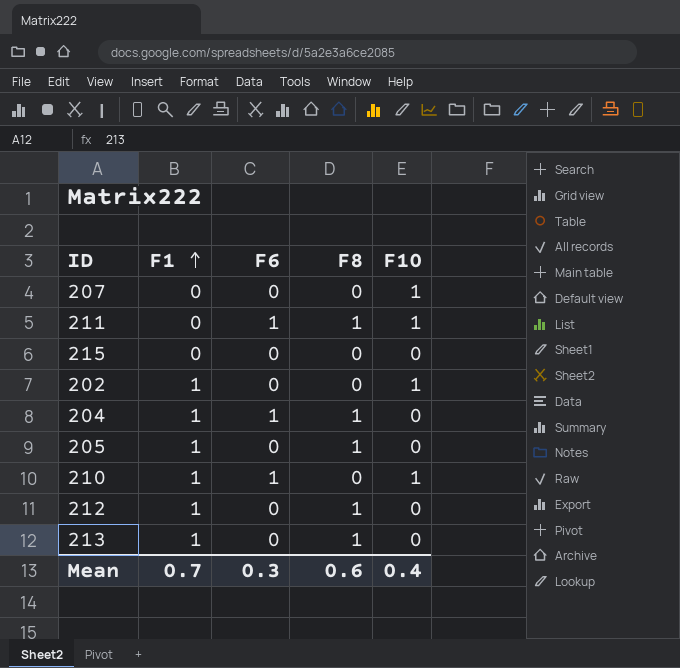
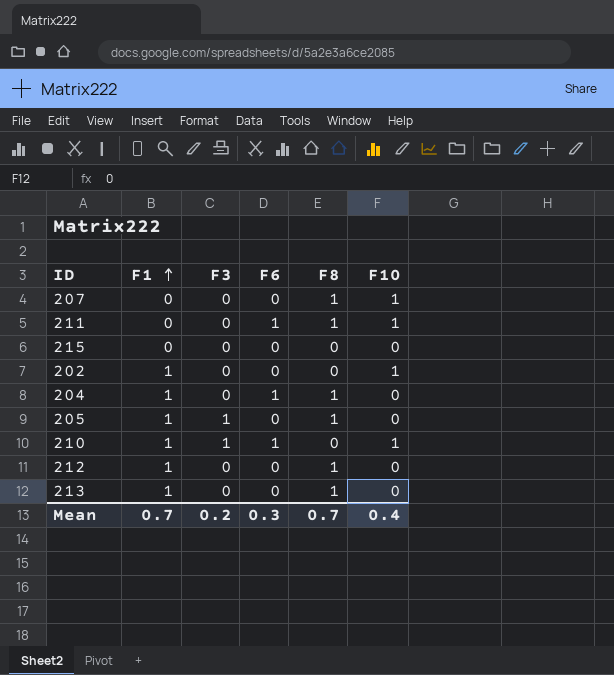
column F3 | position: none -> 3
207 | F8: 0 -> 1
Mean | F8: 0.6 -> 0.7

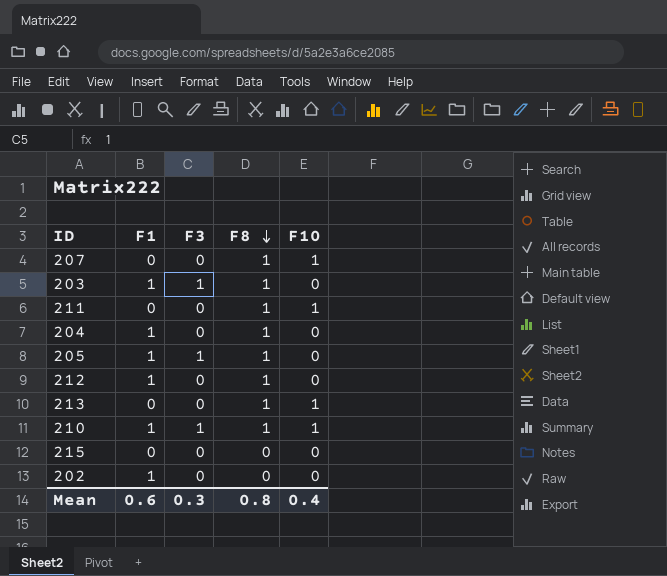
row order: F1 ascending -> F8 descending
column F6 | position: 4 -> none
row 203: none -> 1 | 1 | 1 | 0
213 | F1: 1 -> 0
213 | F10: 0 -> 1
210 | F8: 0 -> 1
202 | F10: 1 -> 0
Mean | F1: 0.7 -> 0.6
Mean | F3: 0.2 -> 0.3
Mean | F8: 0.7 -> 0.8

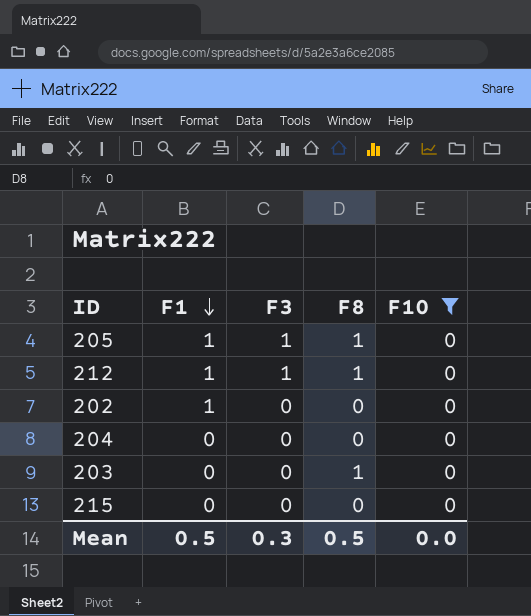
filter: none -> F10 = 0
row order: F8 descending -> F1 descending
212 | F3: 0 -> 1
204 | F1: 1 -> 0
204 | F8: 1 -> 0
203 | F1: 1 -> 0
203 | F3: 1 -> 0
Mean | F1: 0.6 -> 0.5
Mean | F8: 0.8 -> 0.5
Mean | F10: 0.4 -> 0.0

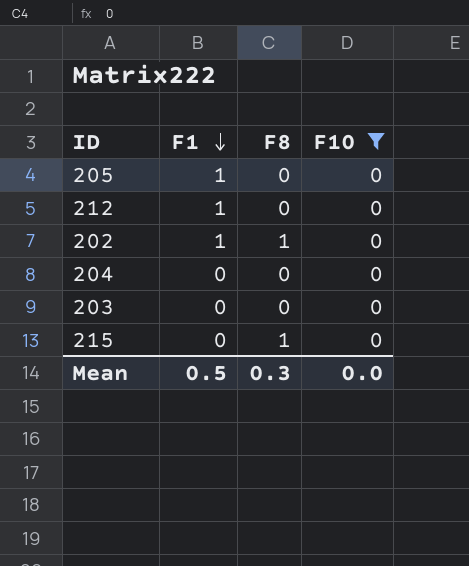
column F3 | position: 3 -> none
205 | F8: 1 -> 0
212 | F8: 1 -> 0
202 | F8: 0 -> 1
203 | F8: 1 -> 0
215 | F8: 0 -> 1
Mean | F8: 0.5 -> 0.3

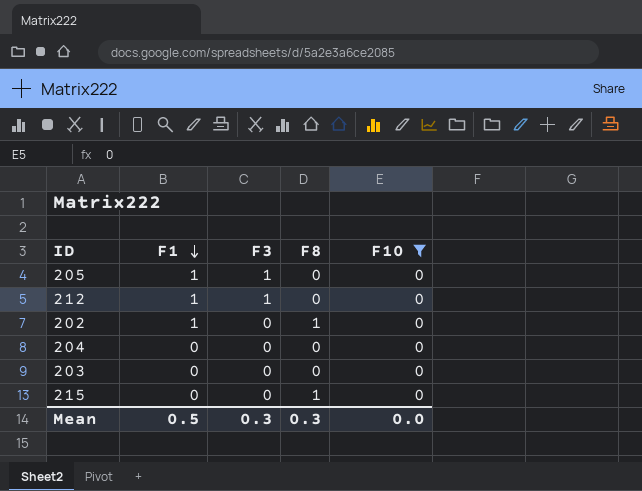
column F3 | position: none -> 3

